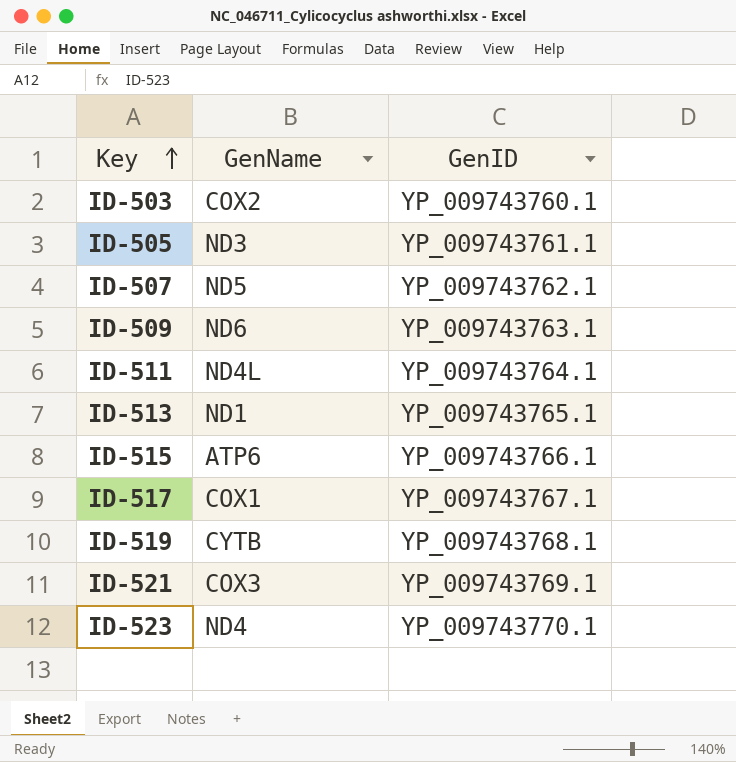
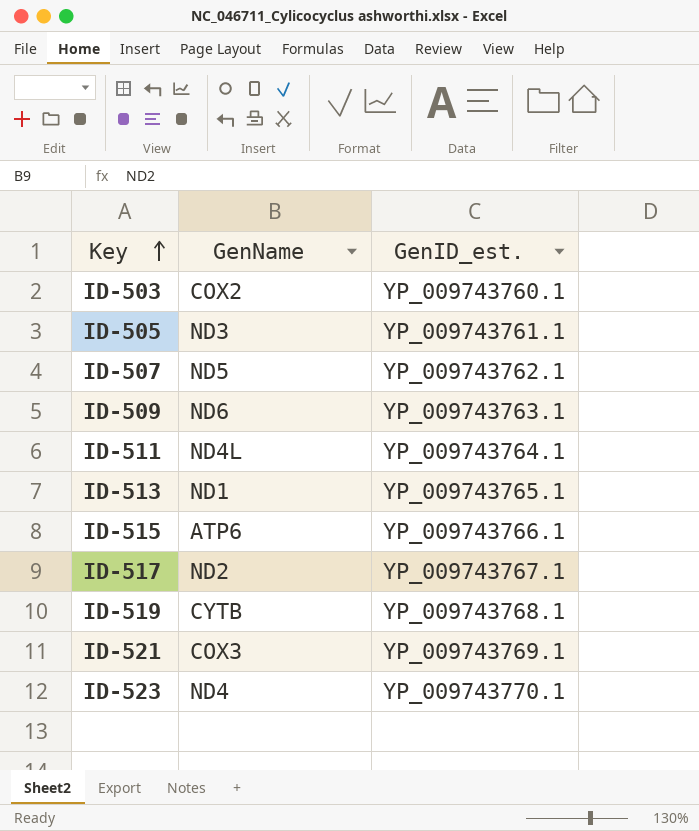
column name: GenID -> GenID_est.
ID-517 | GenName: COX1 -> ND2

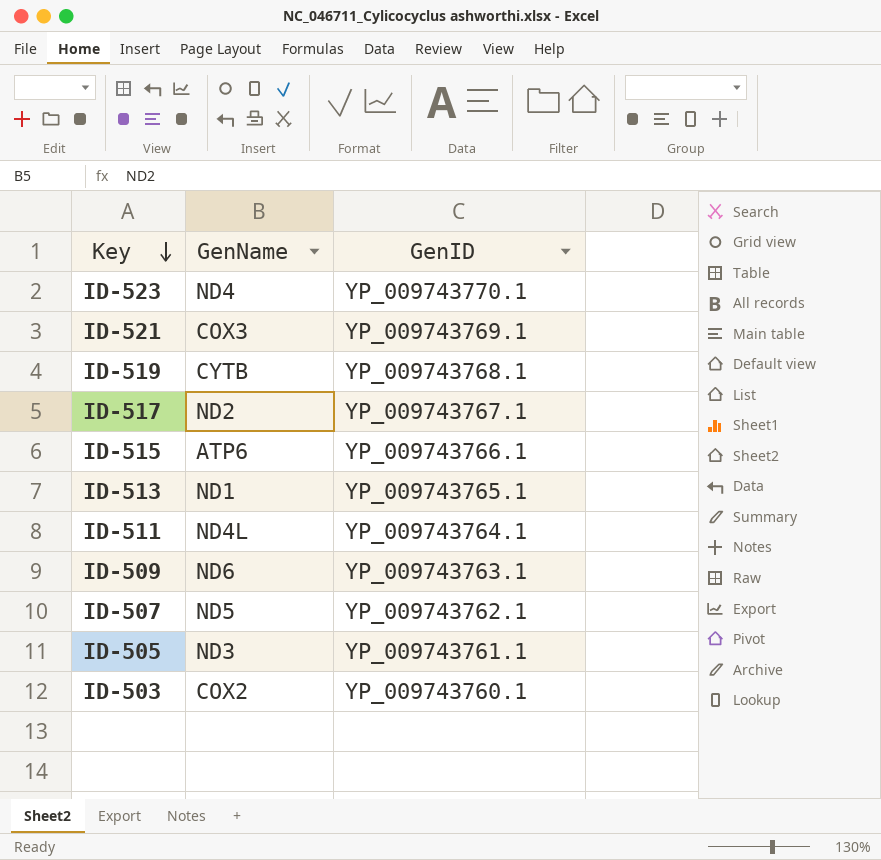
row order: Key ascending -> Key descending
column name: GenID_est. -> GenID

